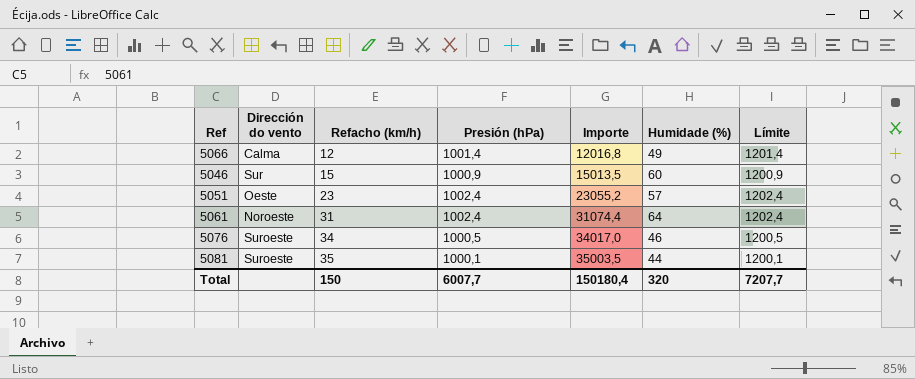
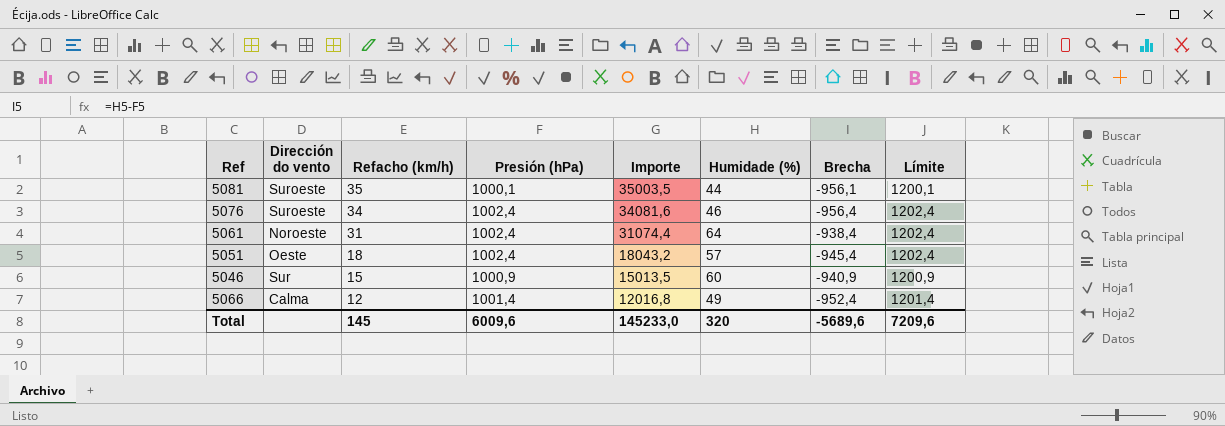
row order: Refacho (km/h) ascending -> Refacho (km/h) descending
column Brecha | formula: none -> [Humidade (%)] - [Presión (hPa)]
5076 | Presión (hPa): 1000,5 -> 1002,4
5076 | Importe: 34017,0 -> 34081,6
5076 | Límite: 1200,5 -> 1202,4
5051 | Refacho (km/h): 23 -> 18
5051 | Importe: 23055,2 -> 18043,2
Total | Refacho (km/h): 150 -> 145
Total | Presión (hPa): 6007,7 -> 6009,6
Total | Importe: 150180,4 -> 145233,0
Total | Límite: 7207,7 -> 7209,6

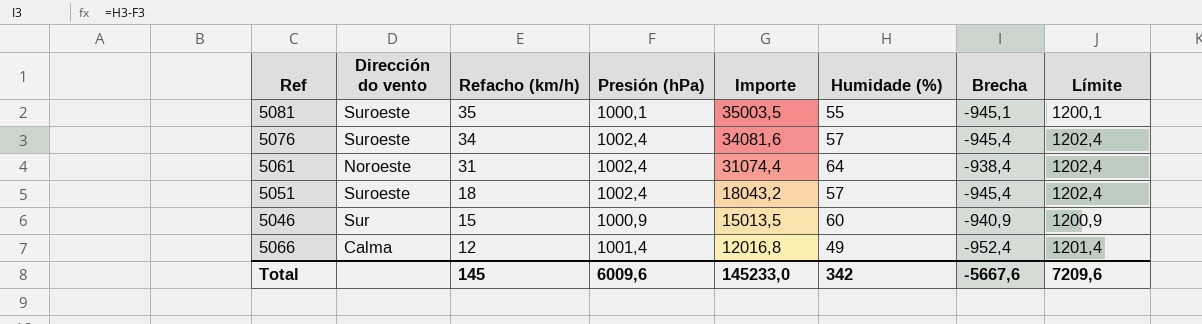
5081 | Humidade (%): 44 -> 55
5081 | Brecha: -956,1 -> -945,1
5076 | Humidade (%): 46 -> 57
5076 | Brecha: -956,4 -> -945,4
5051 | Dirección do vento: Oeste -> Suroeste
Total | Humidade (%): 320 -> 342
Total | Brecha: -5689,6 -> -5667,6

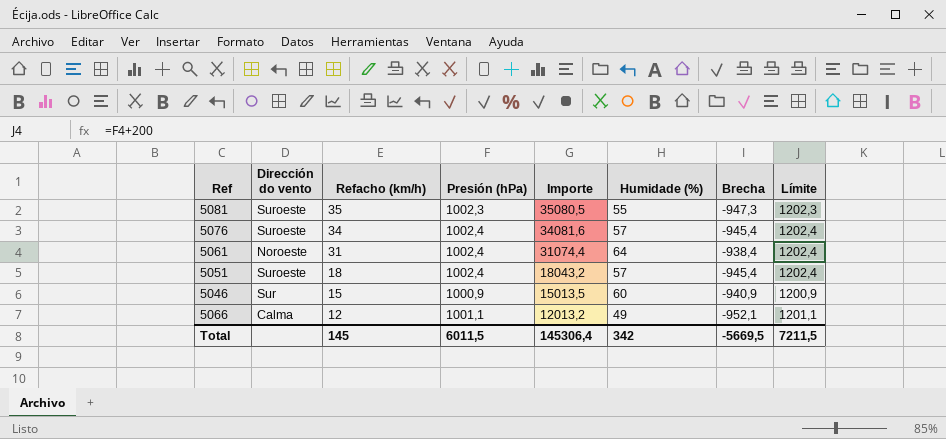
5081 | Presión (hPa): 1000,1 -> 1002,3
5081 | Importe: 35003,5 -> 35080,5
5081 | Brecha: -945,1 -> -947,3
5081 | Límite: 1200,1 -> 1202,3
5066 | Presión (hPa): 1001,4 -> 1001,1
5066 | Importe: 12016,8 -> 12013,2
5066 | Brecha: -952,4 -> -952,1
5066 | Límite: 1201,4 -> 1201,1
Total | Presión (hPa): 6009,6 -> 6011,5
Total | Importe: 145233,0 -> 145306,4
Total | Brecha: -5667,6 -> -5669,5
Total | Límite: 7209,6 -> 7211,5

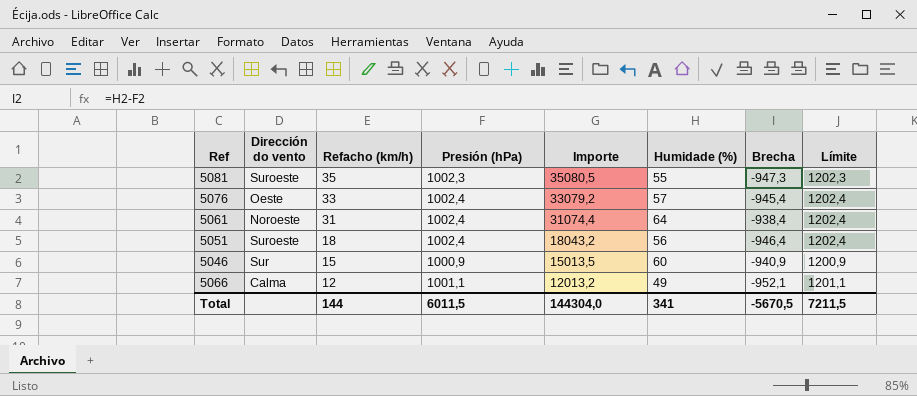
5076 | Dirección do vento: Suroeste -> Oeste
5076 | Refacho (km/h): 34 -> 33
5076 | Importe: 34081,6 -> 33079,2
5051 | Humidade (%): 57 -> 56
5051 | Brecha: -945,4 -> -946,4
Total | Refacho (km/h): 145 -> 144
Total | Importe: 145306,4 -> 144304,0
Total | Humidade (%): 342 -> 341
Total | Brecha: -5669,5 -> -5670,5

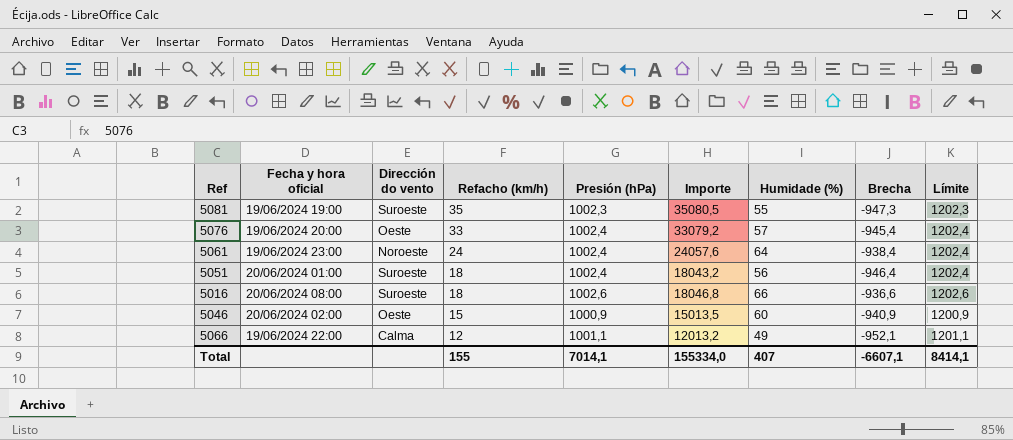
column Fecha y hora oficial | position: none -> 2
5061 | Refacho (km/h): 31 -> 24
5061 | Importe: 31074,4 -> 24057,6
row 5016: none -> 20/06/2024 08:00 | Suroeste | 18 | 1002,6 | 18046,8 | 66 | -936,6 | 1202,6
5046 | Dirección do vento: Sur -> Oeste
Total | Refacho (km/h): 144 -> 155
Total | Presión (hPa): 6011,5 -> 7014,1
Total | Importe: 144304,0 -> 155334,0
Total | Humidade (%): 341 -> 407
Total | Brecha: -5670,5 -> -6607,1
Total | Límite: 7211,5 -> 8414,1

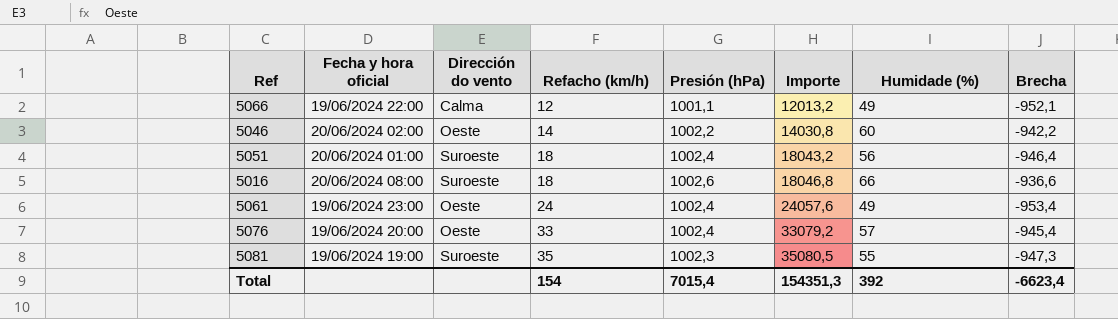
row order: Refacho (km/h) descending -> Refacho (km/h) ascending
column Límite | formula: [Presión (hPa)] + 200 -> none
5046 | Refacho (km/h): 15 -> 14
5046 | Presión (hPa): 1000,9 -> 1002,2
5046 | Importe: 15013,5 -> 14030,8
5046 | Brecha: -940,9 -> -942,2
5061 | Dirección do vento: Noroeste -> Oeste
5061 | Humidade (%): 64 -> 49
5061 | Brecha: -938,4 -> -953,4
Total | Refacho (km/h): 155 -> 154
Total | Presión (hPa): 7014,1 -> 7015,4
Total | Importe: 155334,0 -> 154351,3
Total | Humidade (%): 407 -> 392
Total | Brecha: -6607,1 -> -6623,4

